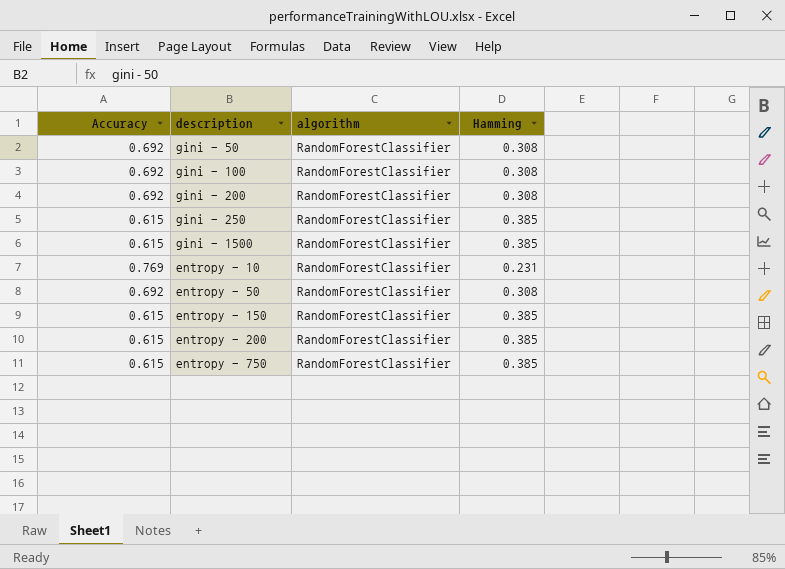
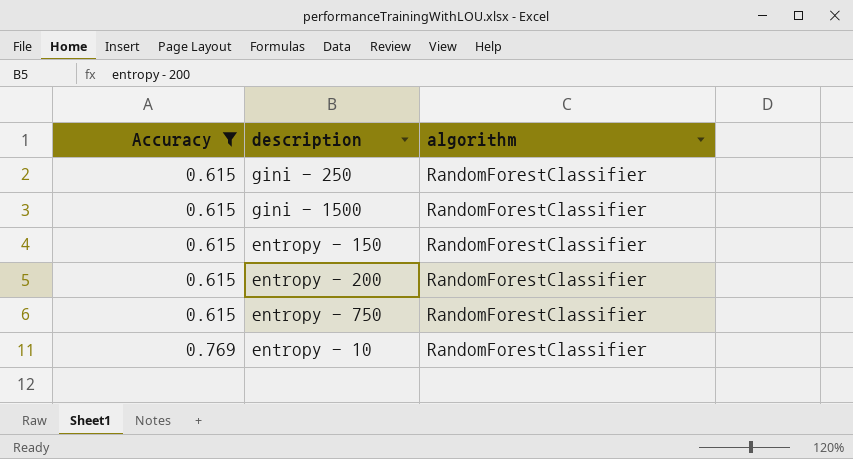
filter: none -> Accuracy != 0.692
row order: none -> Accuracy ascending
column Hamming | position: 4 -> none

